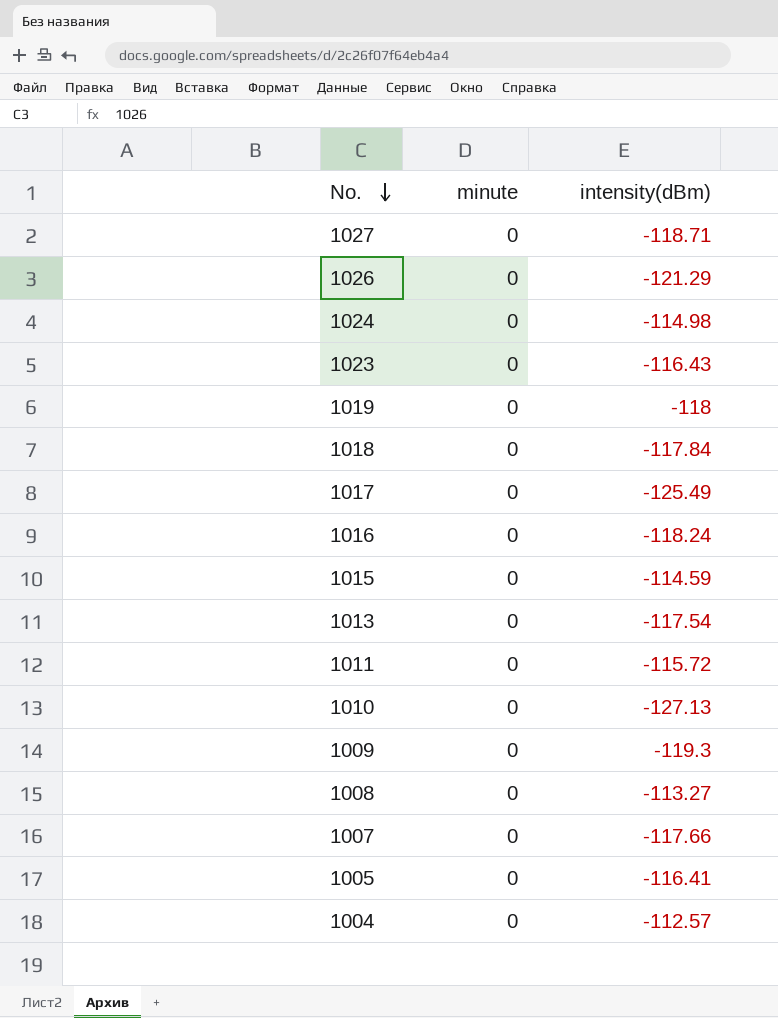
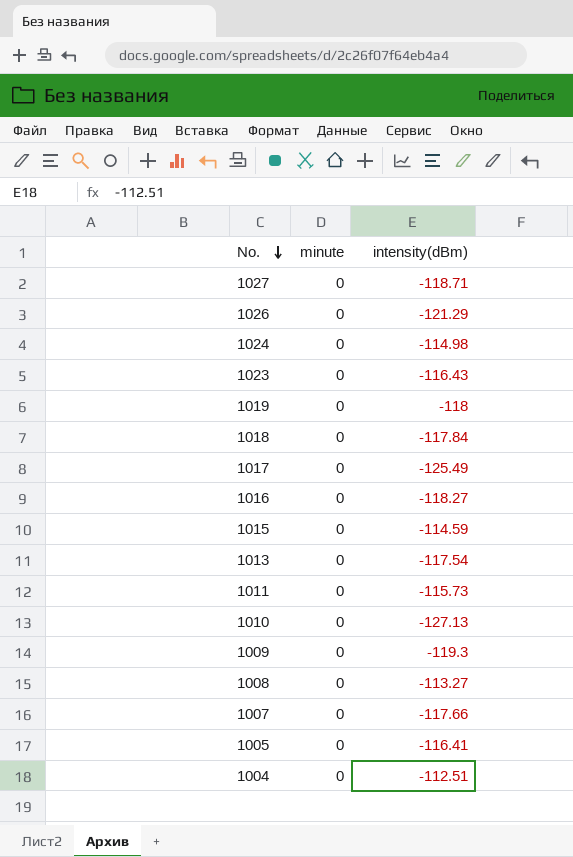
1016 | intensity(dBm): -118.24 -> -118.27
1011 | intensity(dBm): -115.72 -> -115.73
1004 | intensity(dBm): -112.57 -> -112.51

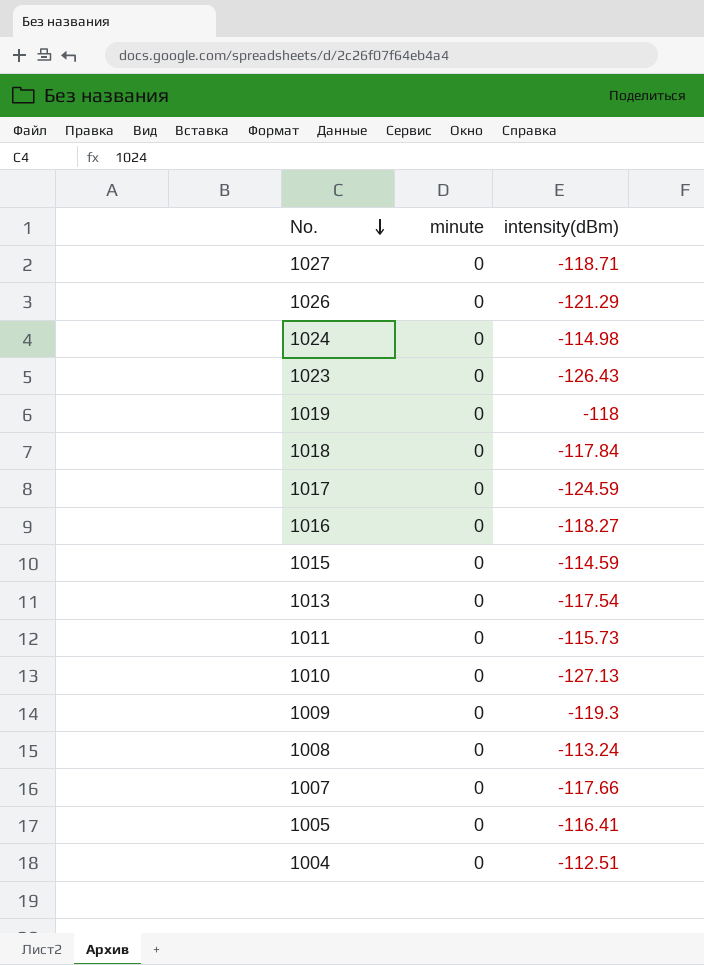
1023 | intensity(dBm): -116.43 -> -126.43
1017 | intensity(dBm): -125.49 -> -124.59
1008 | intensity(dBm): -113.27 -> -113.24

